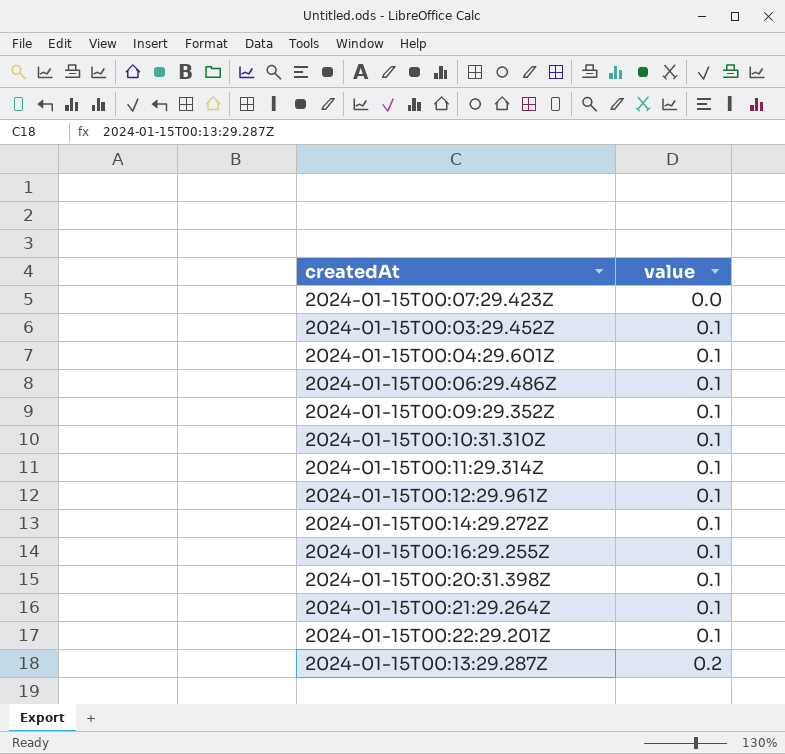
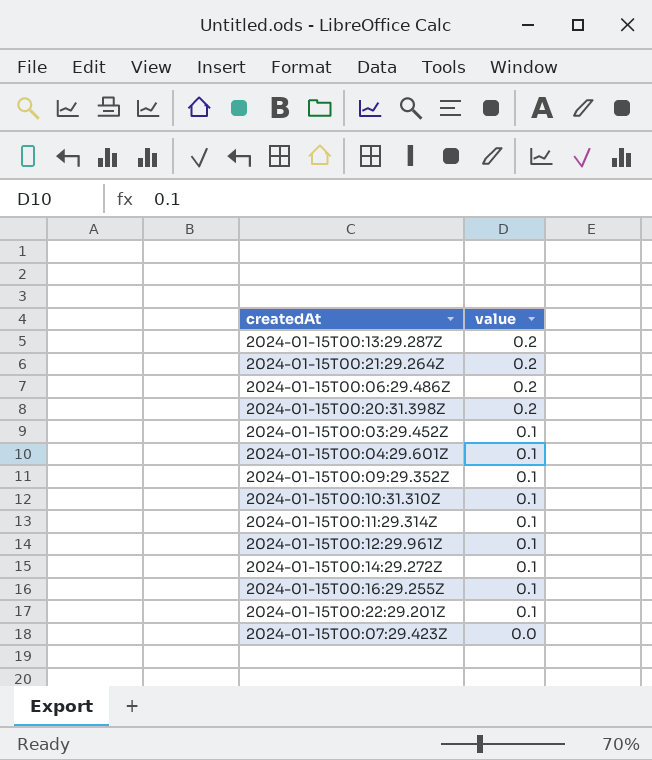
row order: value ascending -> value descending
2024-01-15T00:21:29.264Z | value: 0.1 -> 0.2
2024-01-15T00:06:29.486Z | value: 0.1 -> 0.2
2024-01-15T00:20:31.398Z | value: 0.1 -> 0.2

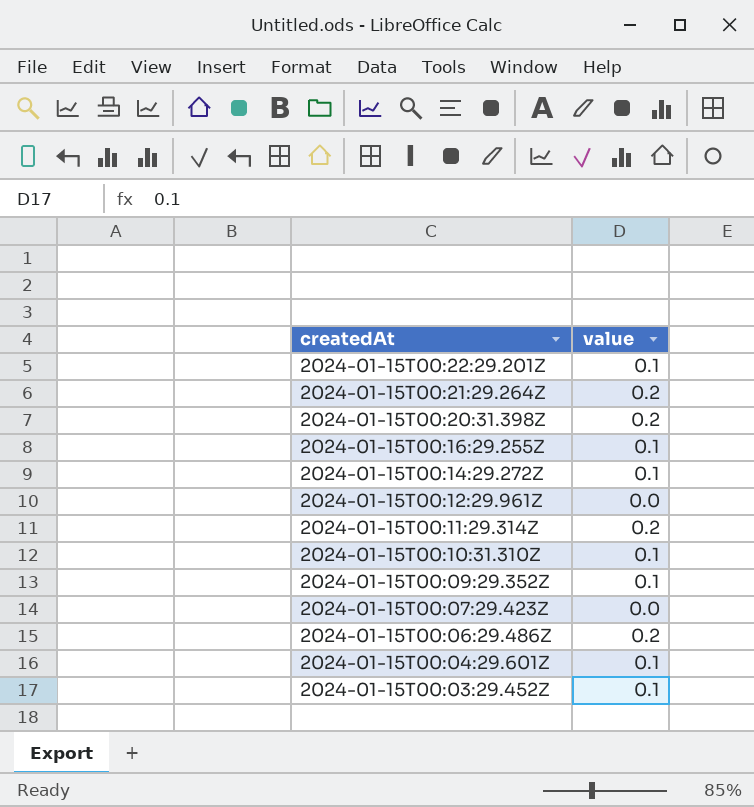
row order: value descending -> createdAt descending
row 2024-01-15T00:13:29.287Z: 0.2 -> none
2024-01-15T00:12:29.961Z | value: 0.1 -> 0.0
2024-01-15T00:11:29.314Z | value: 0.1 -> 0.2

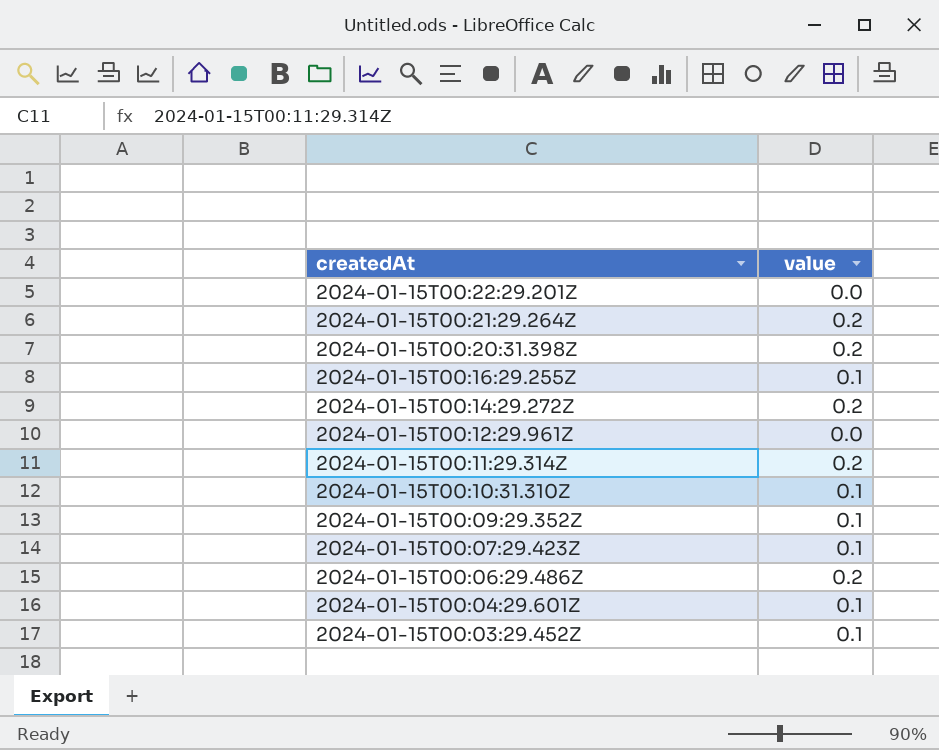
2024-01-15T00:22:29.201Z | value: 0.1 -> 0.0
2024-01-15T00:14:29.272Z | value: 0.1 -> 0.2
2024-01-15T00:07:29.423Z | value: 0.0 -> 0.1

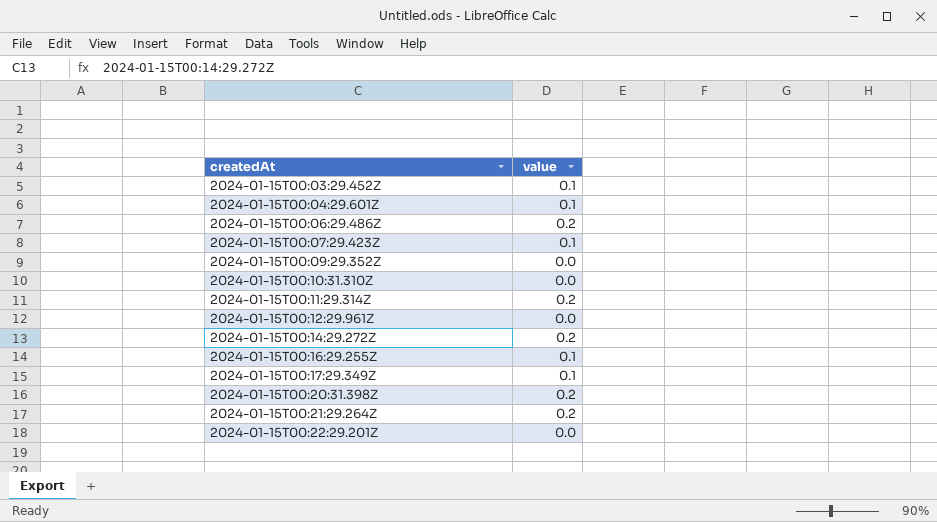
row order: createdAt descending -> createdAt ascending
2024-01-15T00:09:29.352Z | value: 0.1 -> 0.0
2024-01-15T00:10:31.310Z | value: 0.1 -> 0.0
row 2024-01-15T00:17:29.349Z: none -> 0.1

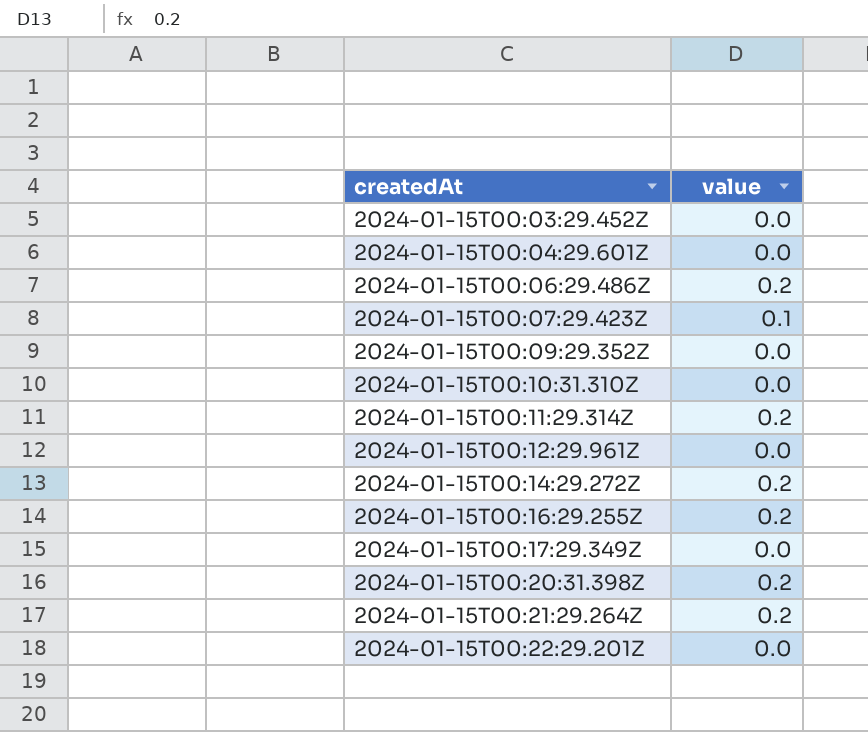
2024-01-15T00:03:29.452Z | value: 0.1 -> 0.0
2024-01-15T00:04:29.601Z | value: 0.1 -> 0.0
2024-01-15T00:16:29.255Z | value: 0.1 -> 0.2
2024-01-15T00:17:29.349Z | value: 0.1 -> 0.0

